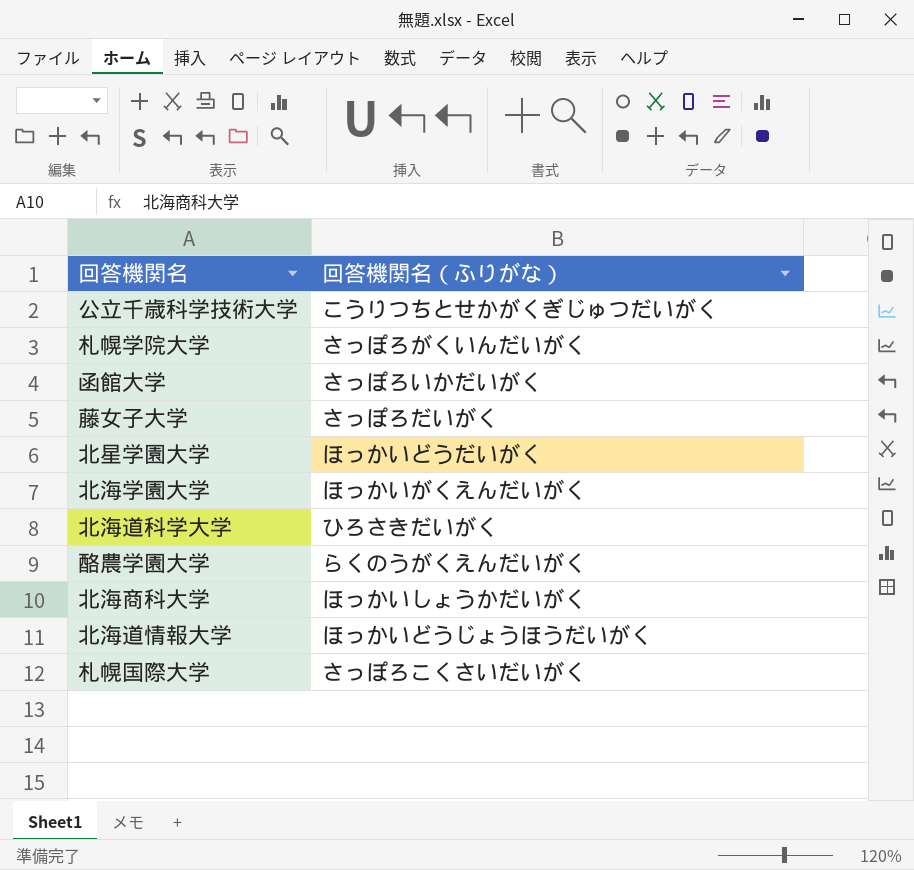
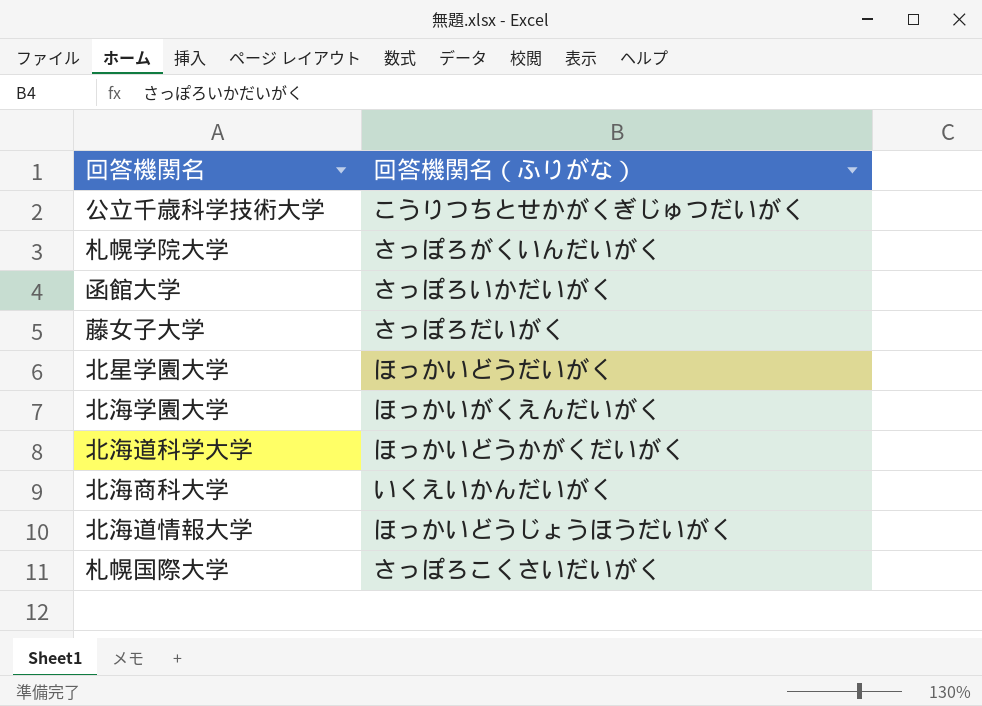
row 酪農学園大学: らくのうがくえんだいがく -> none
北海道科学大学 | 回答機関名（ふりがな）: ひろさきだいがく -> ほっかいどうかがくだいがく
北海商科大学 | 回答機関名（ふりがな）: ほっかいしょうかだいがく -> いくえいかんだいがく

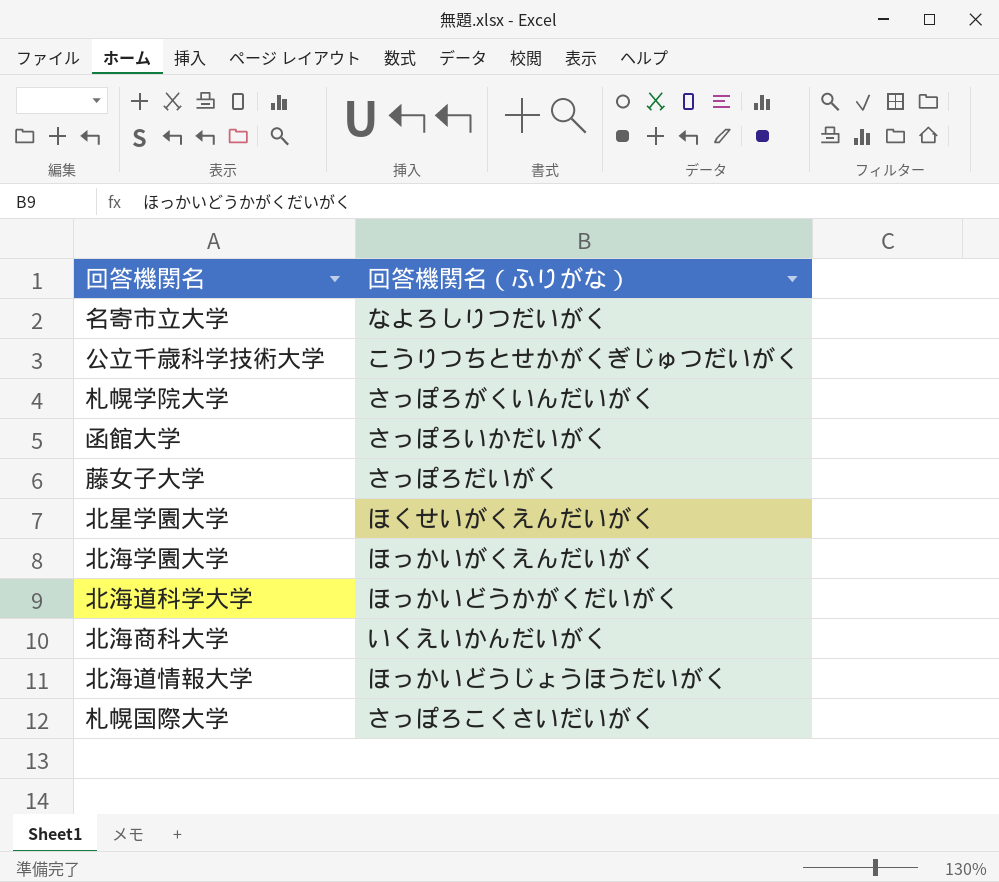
row 名寄市立大学: none -> なよろしりつだいがく
北星学園大学 | 回答機関名（ふりがな）: ほっかいどうだいがく -> ほくせいがくえんだいがく

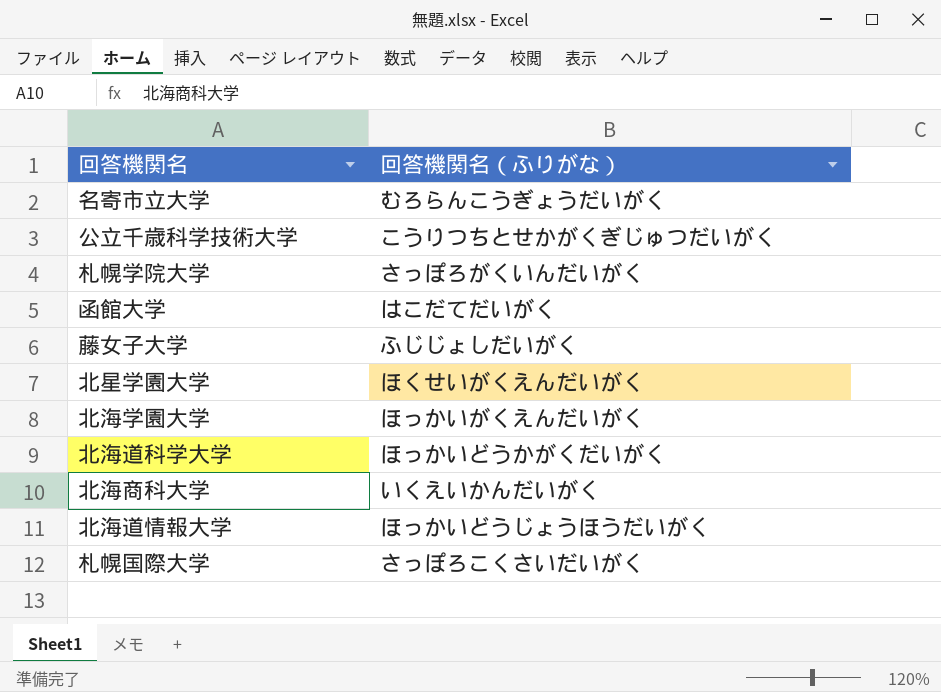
名寄市立大学 | 回答機関名（ふりがな）: なよろしりつだいがく -> むろらんこうぎょうだいがく
函館大学 | 回答機関名（ふりがな）: さっぽろいかだいがく -> はこだてだいがく
藤女子大学 | 回答機関名（ふりがな）: さっぽろだいがく -> ふじじょしだいがく

